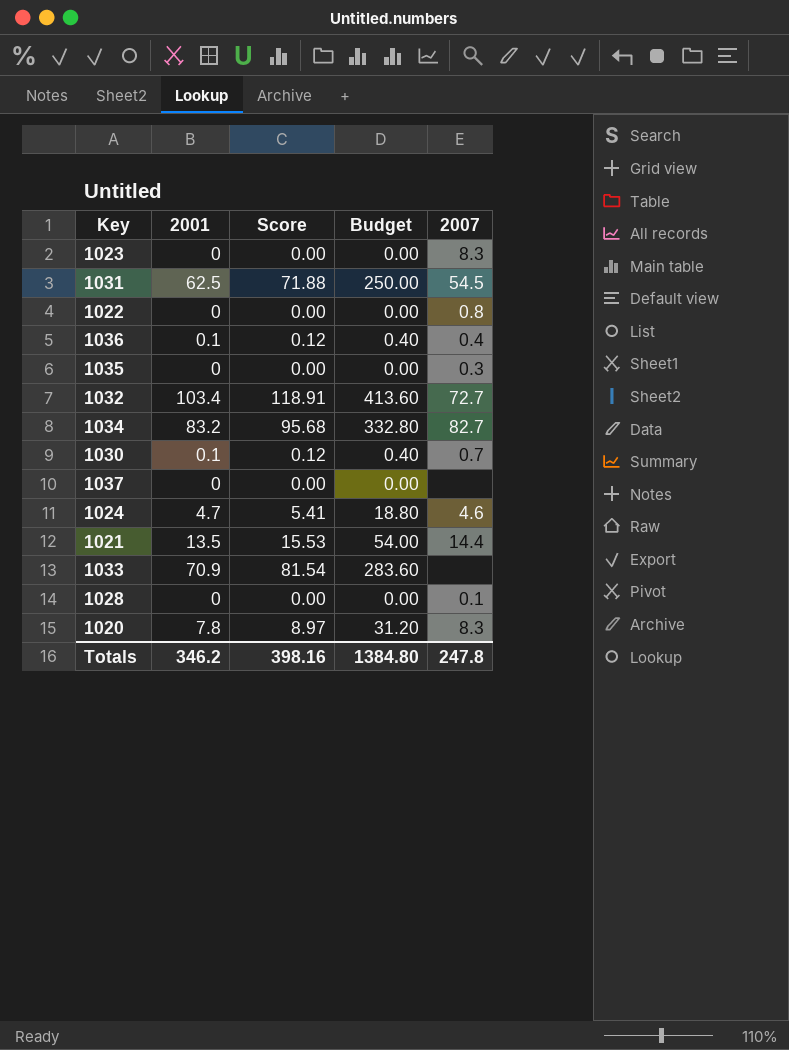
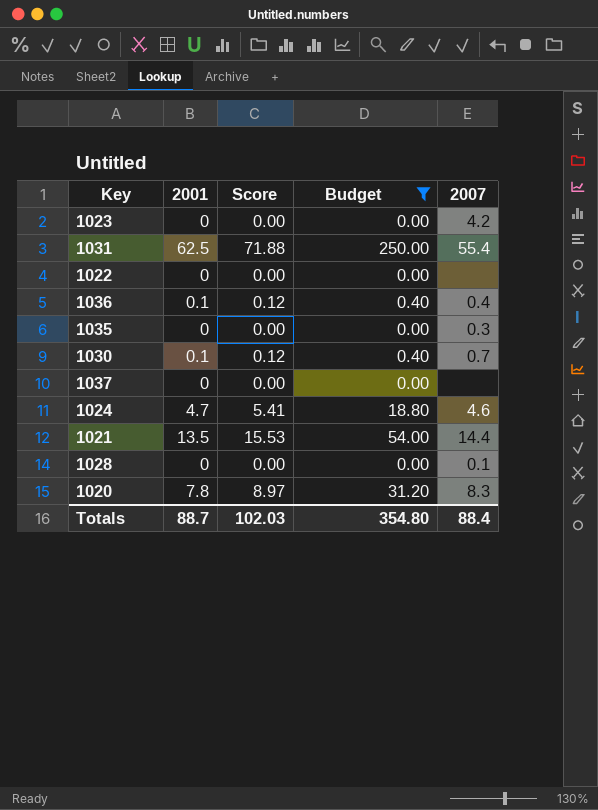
filter: none -> Budget <= 250.00
1023 | 2007: 8.3 -> 4.2
1031 | 2007: 54.5 -> 55.4
1022 | 2007: 0.8 -> none
Totals | 2001: 346.2 -> 88.7
Totals | Score: 398.16 -> 102.03
Totals | Budget: 1384.80 -> 354.80
Totals | 2007: 247.8 -> 88.4

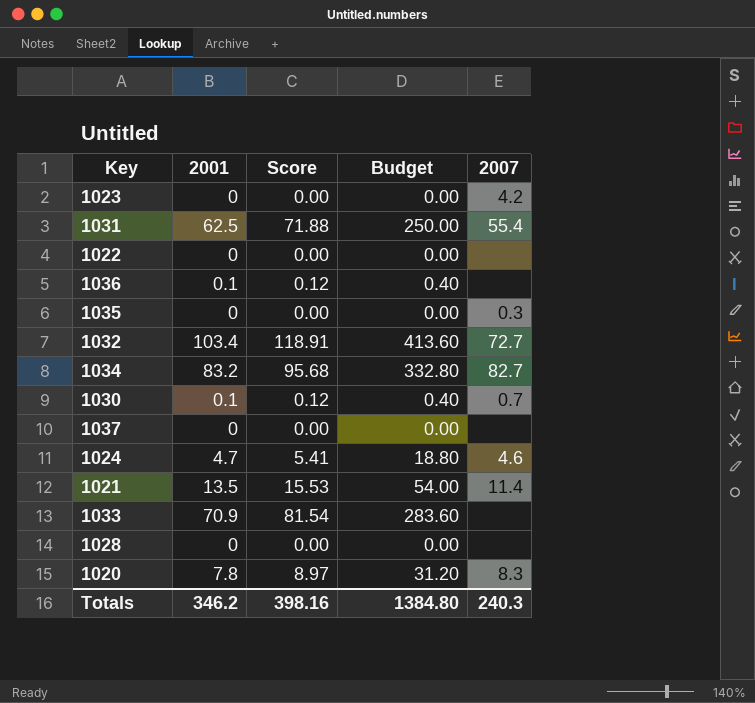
filter: Budget <= 250.00 -> none
1036 | 2007: 0.4 -> none
1021 | 2007: 14.4 -> 11.4
1028 | 2007: 0.1 -> none
Totals | 2001: 88.7 -> 346.2
Totals | Score: 102.03 -> 398.16
Totals | Budget: 354.80 -> 1384.80
Totals | 2007: 88.4 -> 240.3

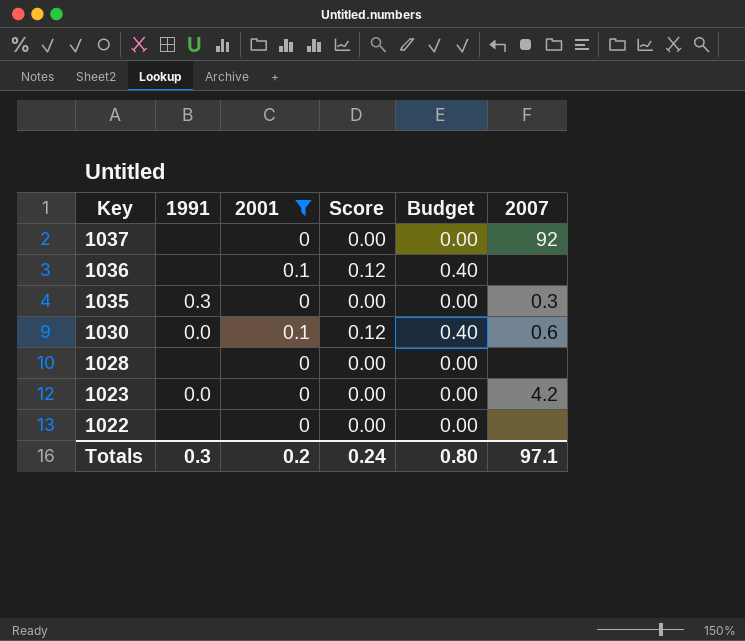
filter: none -> 2001 <= 0.1
row order: none -> Key descending
column 1991 | position: none -> 2
1037 | 2007: none -> 92
1030 | 2007: 0.7 -> 0.6
Totals | 2001: 346.2 -> 0.2
Totals | Score: 398.16 -> 0.24
Totals | Budget: 1384.80 -> 0.80
Totals | 2007: 240.3 -> 97.1

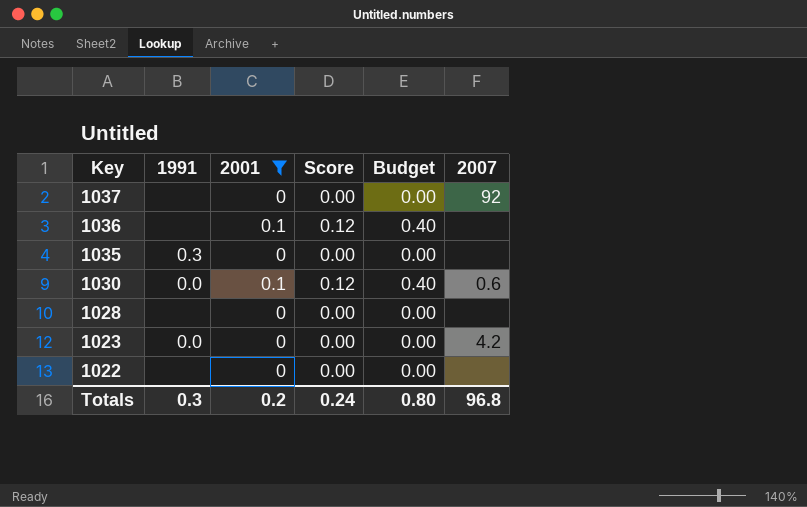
1035 | 2007: 0.3 -> none
Totals | 2007: 97.1 -> 96.8

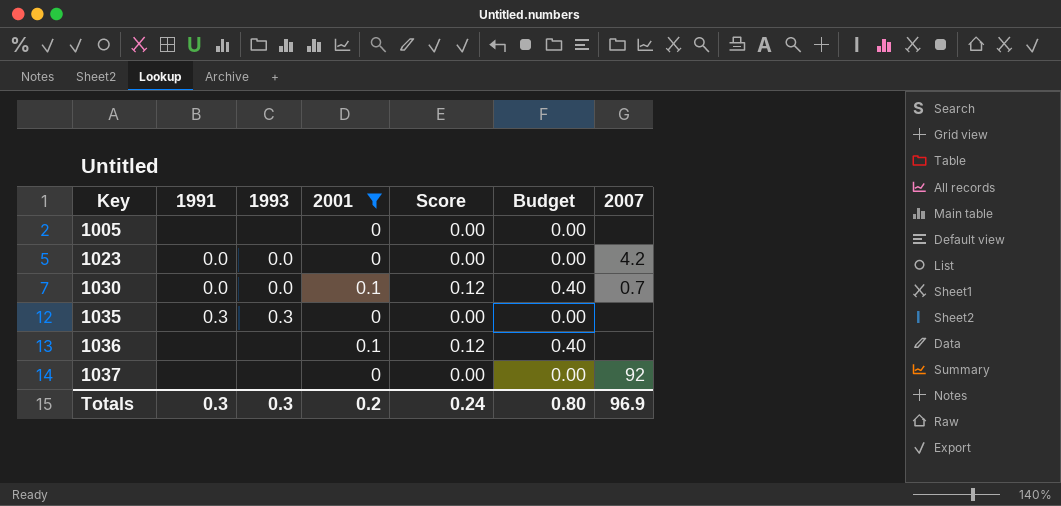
row order: Key descending -> Key ascending
column 1993 | position: none -> 3
row 1028: none | 0 | 0.00 | 0.00 | none -> none
row 1022: none | 0 | 0.00 | 0.00 | none -> none
row 1005: none -> none | none | 0 | 0.00 | 0.00 | none
1030 | 2007: 0.6 -> 0.7
Totals | 2007: 96.8 -> 96.9

